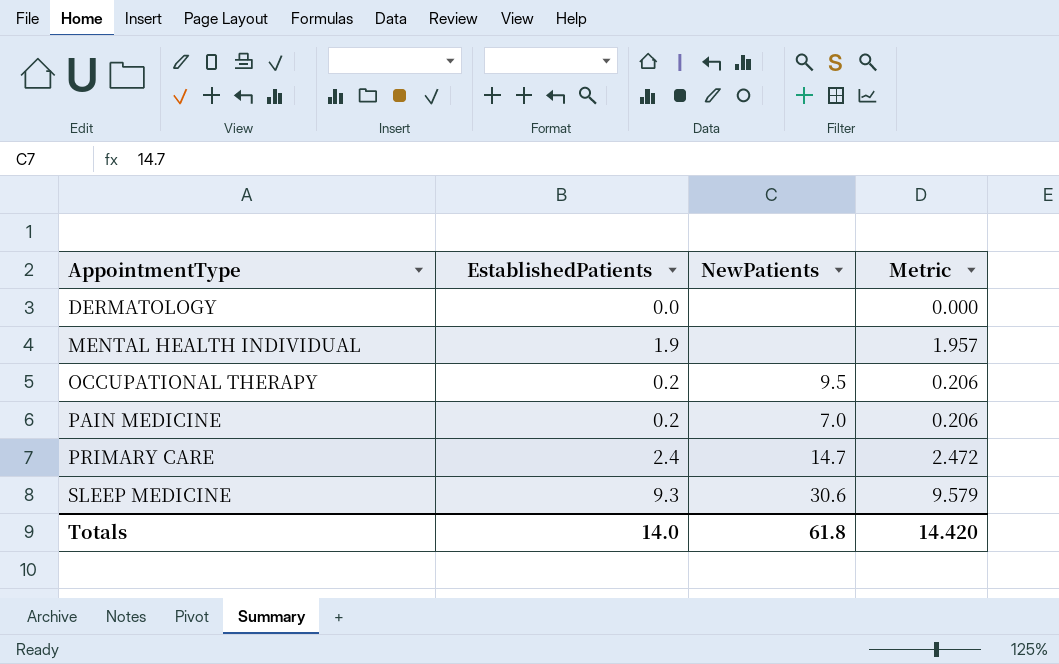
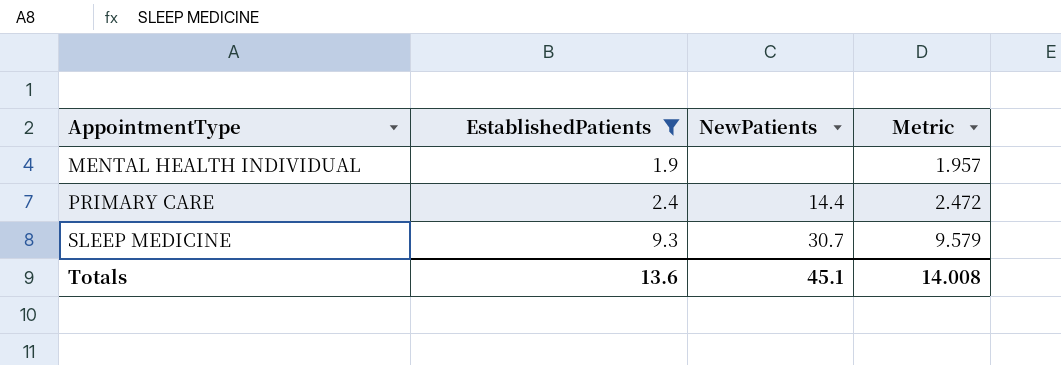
filter: none -> EstablishedPatients >= 1.9
PRIMARY CARE | NewPatients: 14.7 -> 14.4
SLEEP MEDICINE | NewPatients: 30.6 -> 30.7
Totals | EstablishedPatients: 14.0 -> 13.6
Totals | NewPatients: 61.8 -> 45.1
Totals | Metric: 14.420 -> 14.008

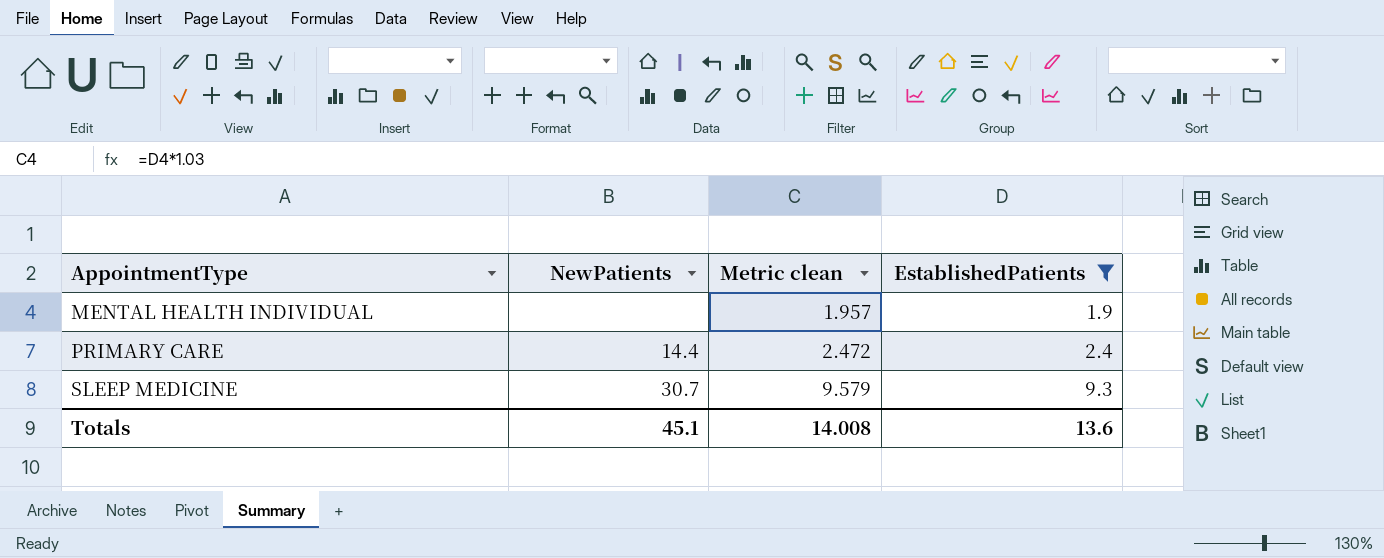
column name: Metric -> Metric clean
column EstablishedPatients | position: 2 -> 4

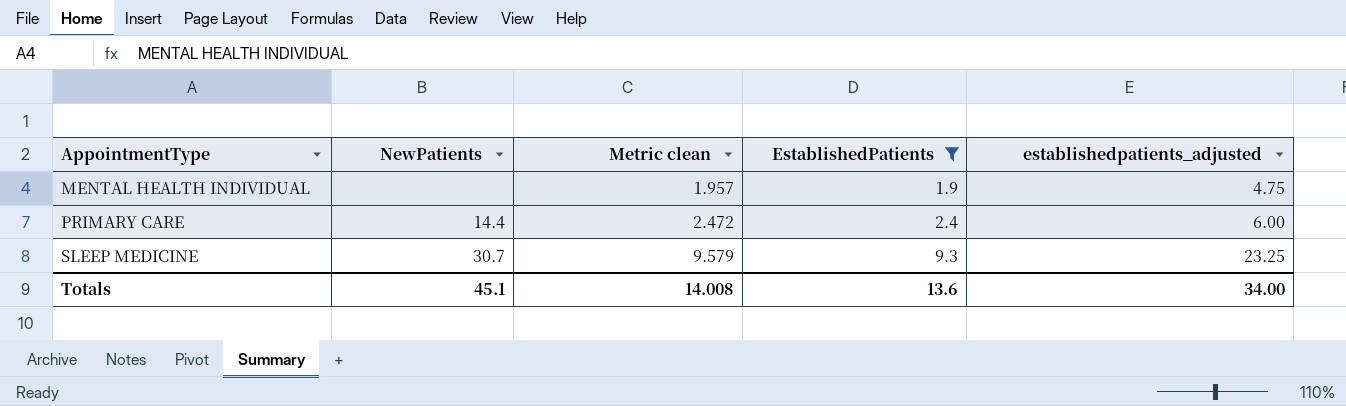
column establishedpatients_adjusted | formula: none -> [EstablishedPatients] * 2.5

